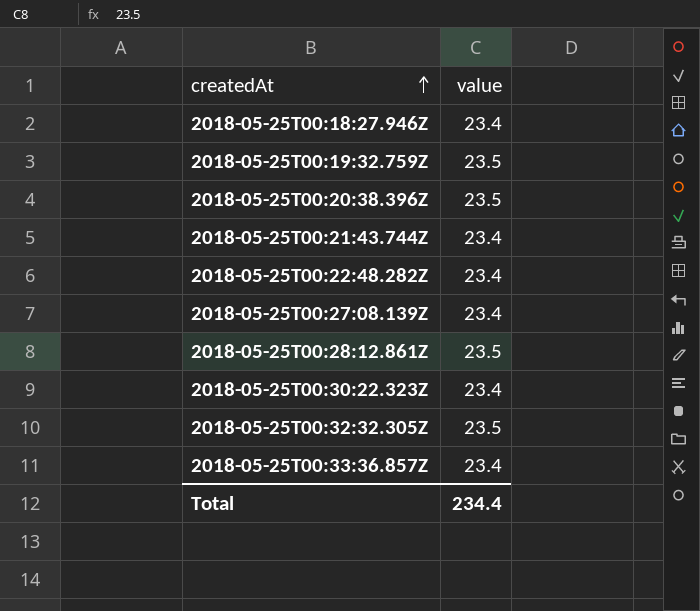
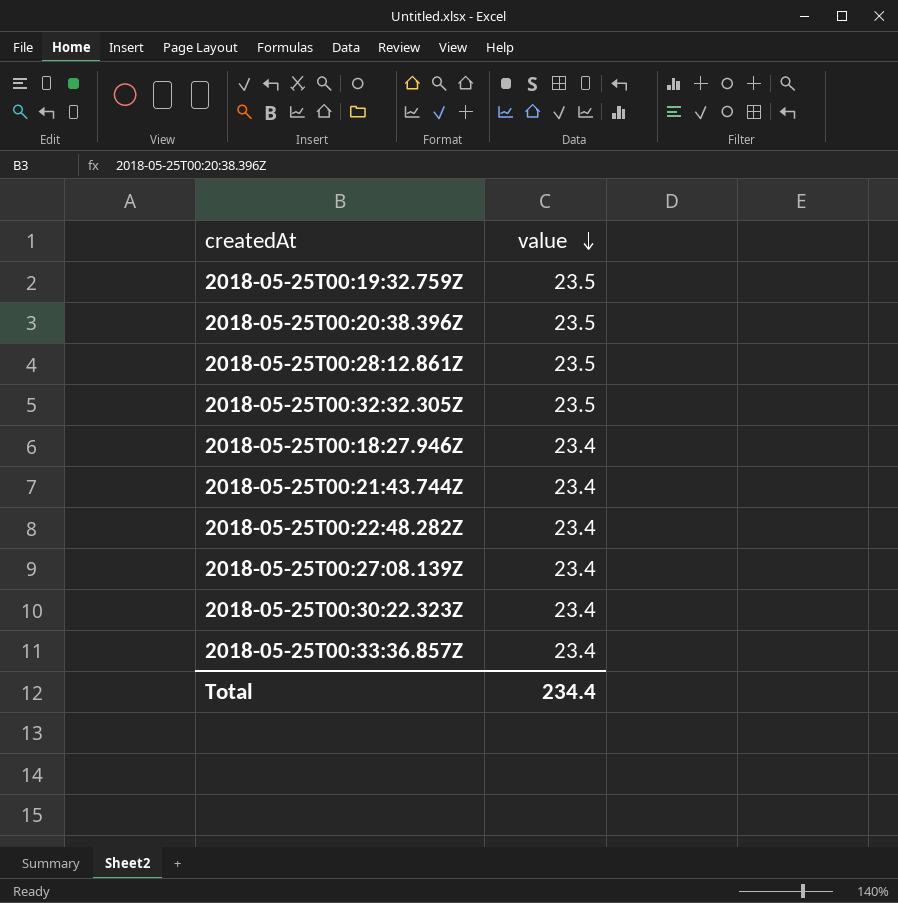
row order: createdAt ascending -> value descending

